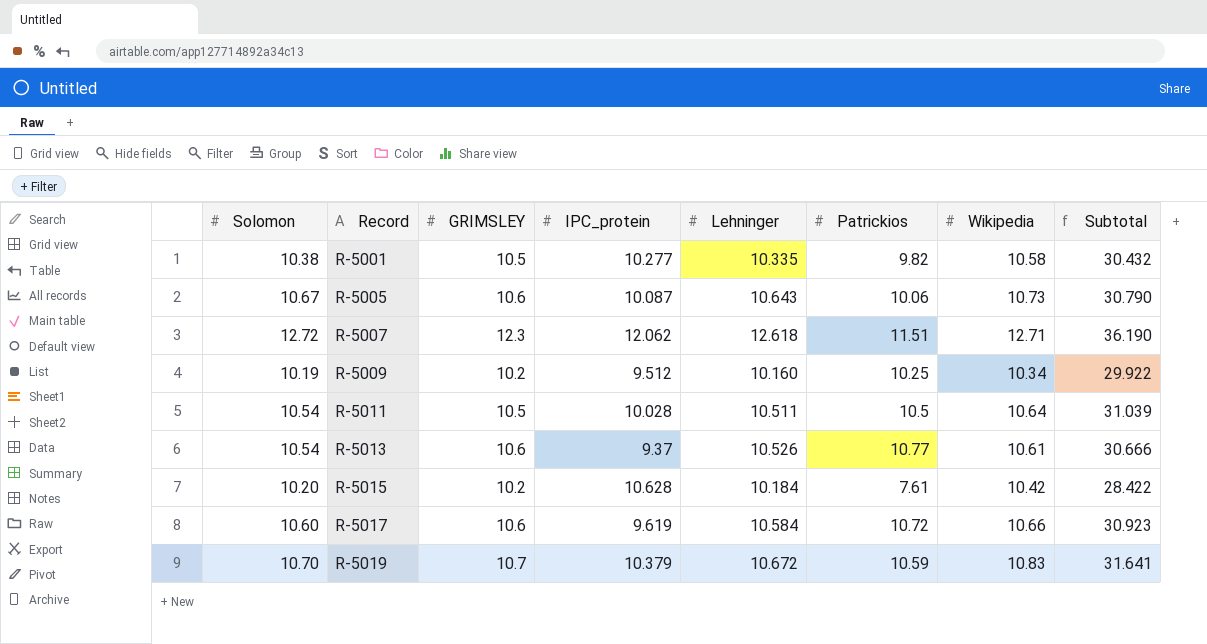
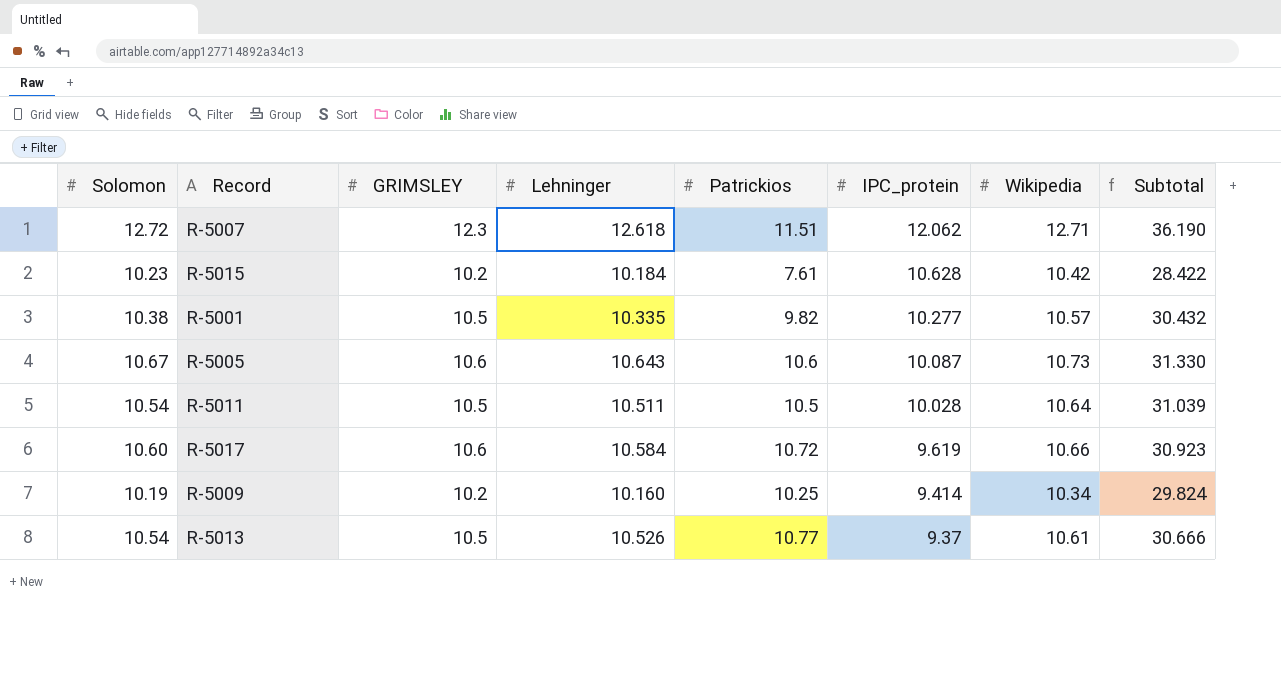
row order: Record ascending -> IPC_protein descending
column IPC_protein | position: 4 -> 6
row R-5019: 10.70 | 10.7 | 10.379 | 10.672 | 10.59 | 10.83 | 31.641 -> none
R-5015 | Solomon: 10.20 -> 10.23
R-5001 | Wikipedia: 10.58 -> 10.57
R-5005 | Patrickios: 10.06 -> 10.6
R-5005 | Subtotal: 30.790 -> 31.330
R-5009 | IPC_protein: 9.512 -> 9.414
R-5009 | Subtotal: 29.922 -> 29.824
R-5013 | GRIMSLEY: 10.6 -> 10.5

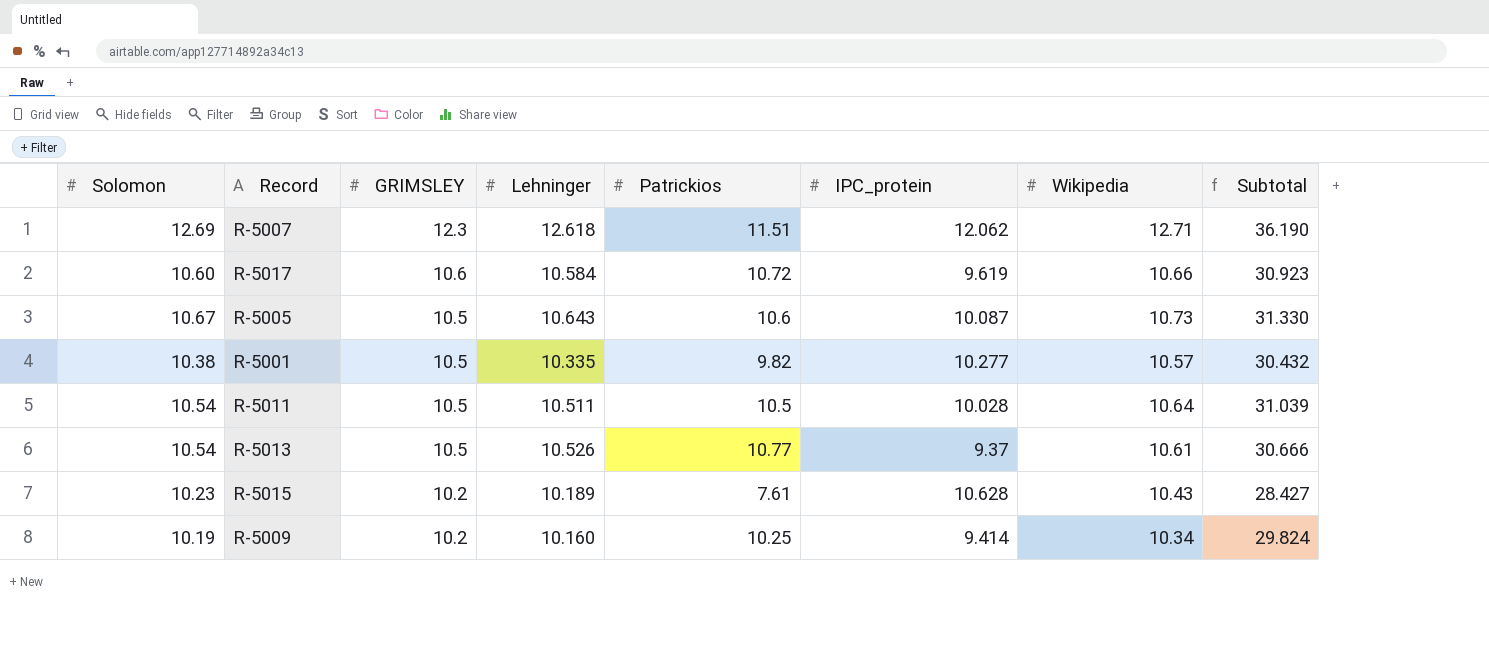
row order: IPC_protein descending -> GRIMSLEY descending
R-5007 | Solomon: 12.72 -> 12.69
R-5005 | GRIMSLEY: 10.6 -> 10.5
R-5015 | Lehninger: 10.184 -> 10.189
R-5015 | Wikipedia: 10.42 -> 10.43
R-5015 | Subtotal: 28.422 -> 28.427

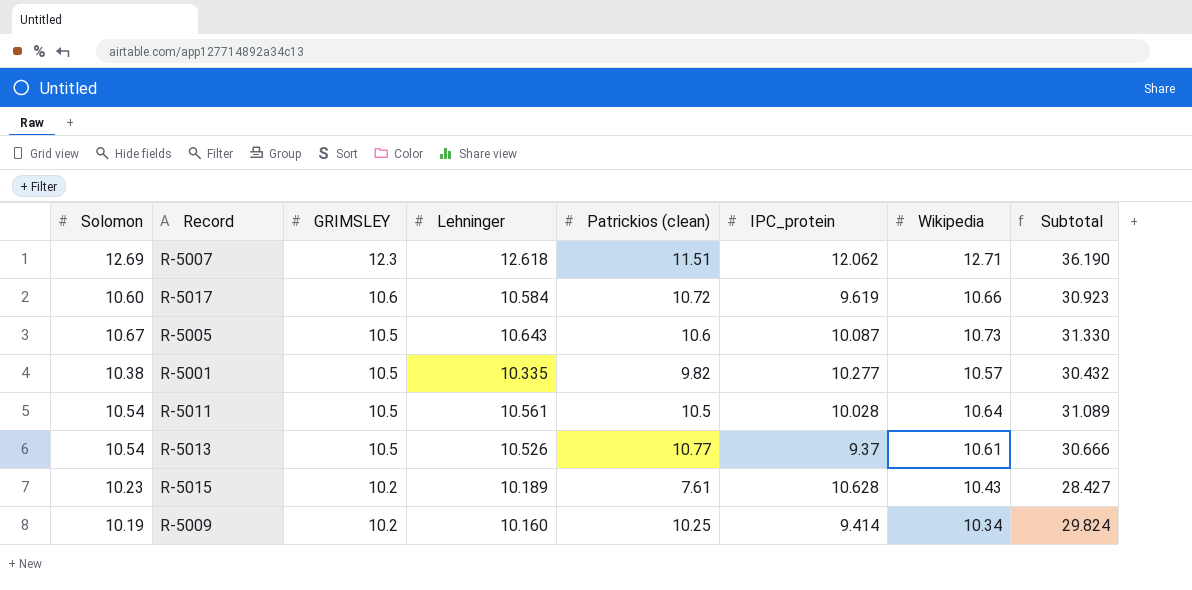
column name: Patrickios -> Patrickios (clean)
R-5011 | Lehninger: 10.511 -> 10.561
R-5011 | Subtotal: 31.039 -> 31.089

